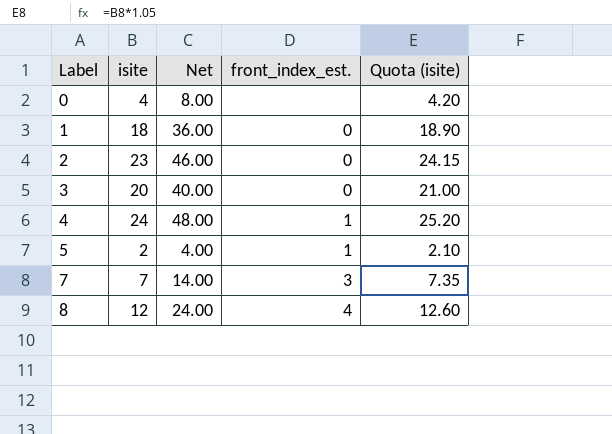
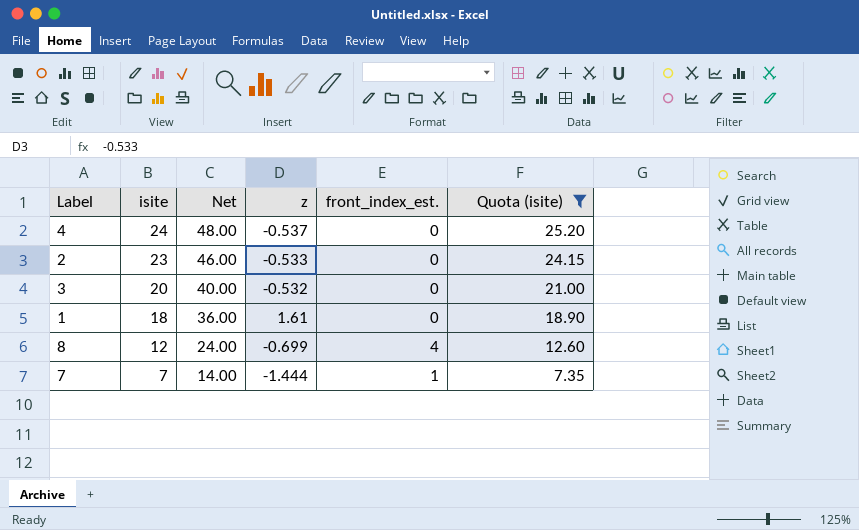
filter: none -> Quota (isite) >= 7.35
row order: Label ascending -> isite descending
column z | position: none -> 4
4 | front_index_est.: 1 -> 0
7 | front_index_est.: 3 -> 1

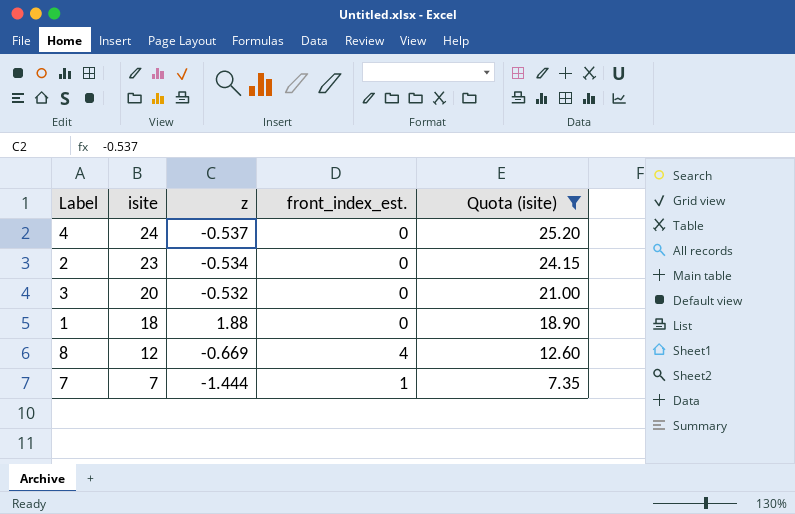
column Net | formula: [isite] * 2 -> none
2 | z: -0.533 -> -0.534
1 | z: 1.61 -> 1.88
8 | z: -0.699 -> -0.669

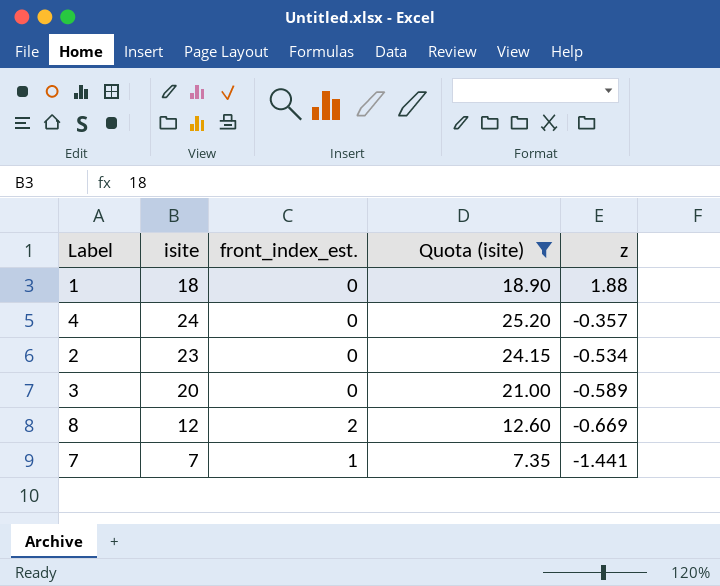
row order: isite descending -> z descending
column z | position: 3 -> 5
4 | z: -0.537 -> -0.357
3 | z: -0.532 -> -0.589
8 | front_index_est.: 4 -> 2
7 | z: -1.444 -> -1.441

